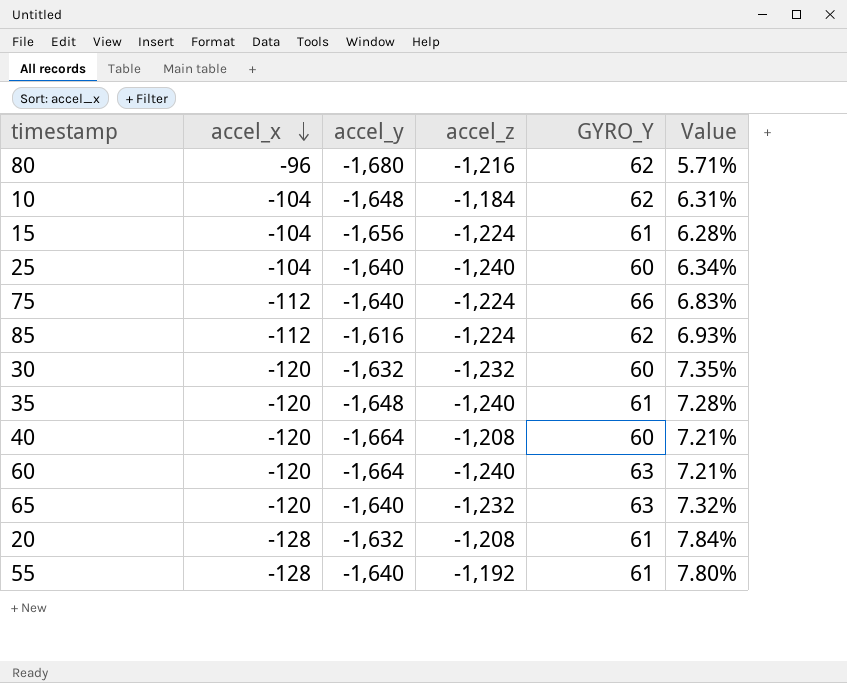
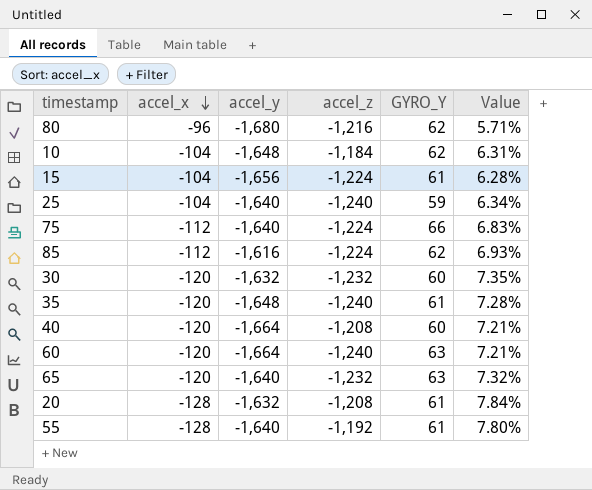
25 | GYRO_Y: 60 -> 59

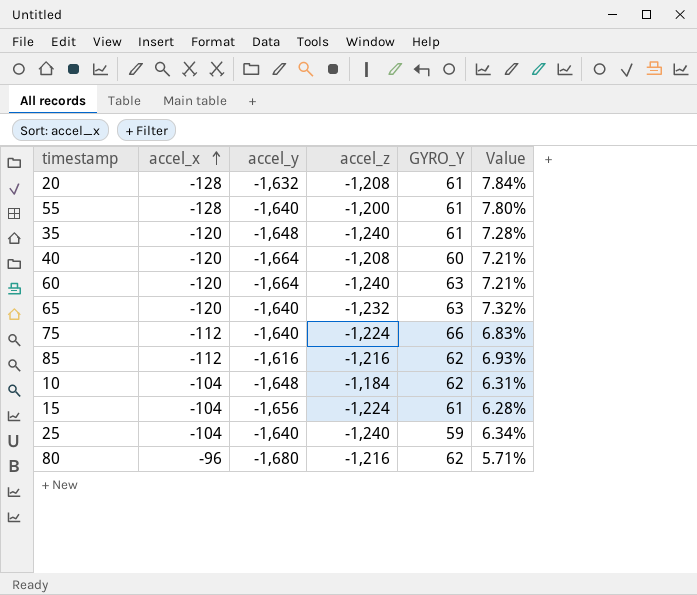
row order: accel_x descending -> accel_x ascending
row 30: -120 | -1,632 | -1,232 | 60 | 7.35% -> none
55 | accel_z: -1,192 -> -1,200
85 | accel_z: -1,224 -> -1,216

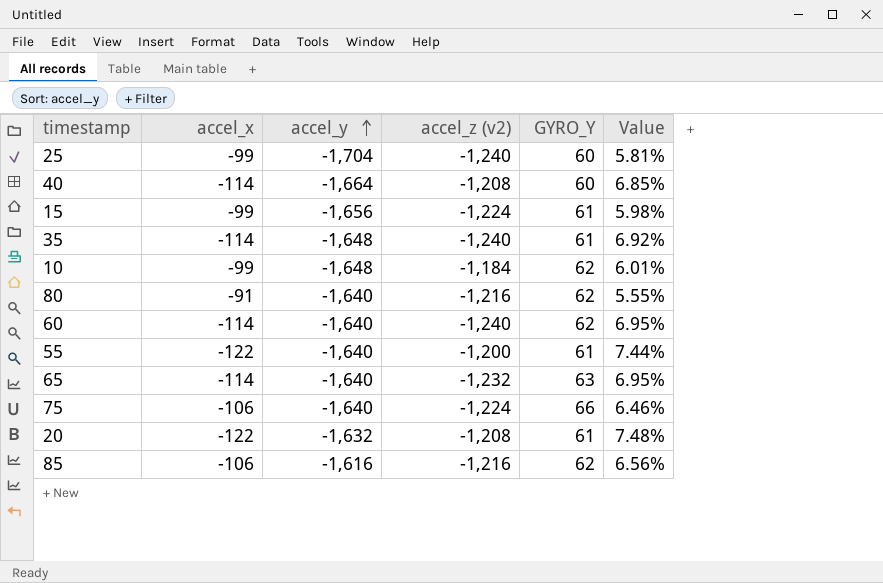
row order: accel_x ascending -> accel_y ascending
column name: accel_z -> accel_z (v2)
25 | accel_x: -104 -> -99
25 | accel_y: -1,640 -> -1,704
25 | GYRO_Y: 59 -> 60
25 | Value: 6.34% -> 5.81%
40 | accel_x: -120 -> -114
40 | Value: 7.21% -> 6.85%
15 | accel_x: -104 -> -99
15 | Value: 6.28% -> 5.98%
35 | accel_x: -120 -> -114
35 | Value: 7.28% -> 6.92%
10 | accel_x: -104 -> -99
10 | Value: 6.31% -> 6.01%
80 | accel_x: -96 -> -91
80 | accel_y: -1,680 -> -1,640
80 | Value: 5.71% -> 5.55%
60 | accel_x: -120 -> -114
60 | accel_y: -1,664 -> -1,640
60 | GYRO_Y: 63 -> 62
60 | Value: 7.21% -> 6.95%
55 | accel_x: -128 -> -122
55 | Value: 7.80% -> 7.44%
65 | accel_x: -120 -> -114
65 | Value: 7.32% -> 6.95%
75 | accel_x: -112 -> -106
75 | Value: 6.83% -> 6.46%
20 | accel_x: -128 -> -122
20 | Value: 7.84% -> 7.48%
85 | accel_x: -112 -> -106
85 | Value: 6.93% -> 6.56%

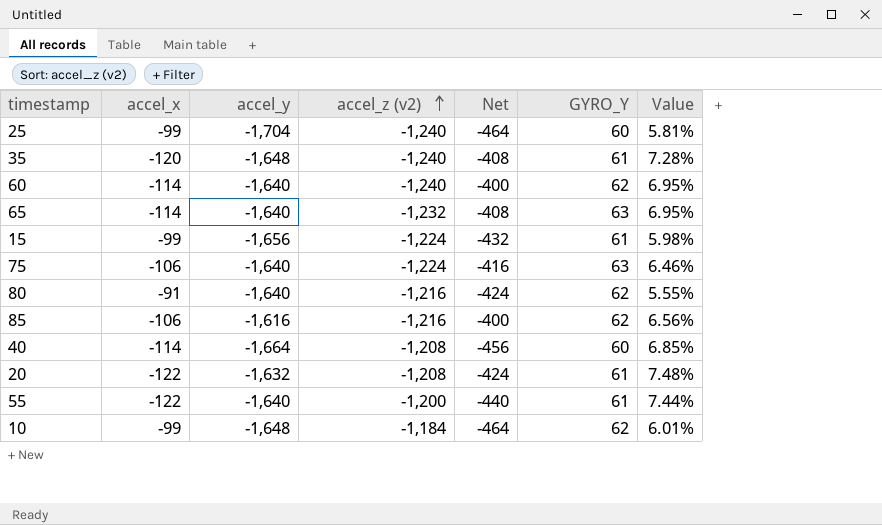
row order: accel_y ascending -> accel_z (v2) ascending
column Net | formula: none -> [accel_y] - [accel_z (v2)]
35 | accel_x: -114 -> -120
35 | Value: 6.92% -> 7.28%
75 | GYRO_Y: 66 -> 63

